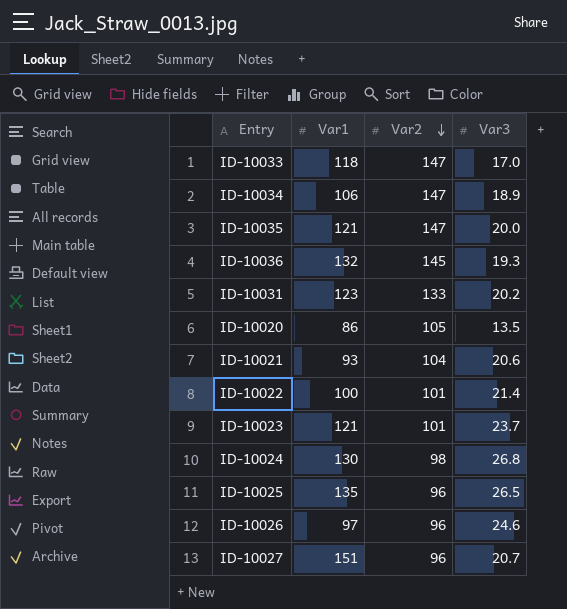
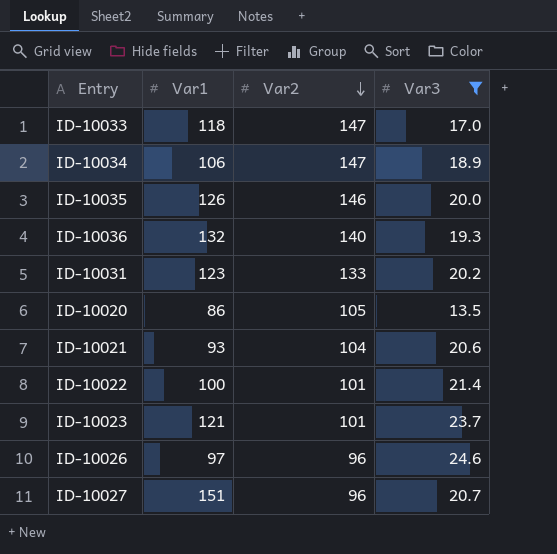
filter: none -> Var3 <= 24.6
ID-10035 | Var1: 121 -> 126
ID-10035 | Var2: 147 -> 146
ID-10036 | Var2: 145 -> 140

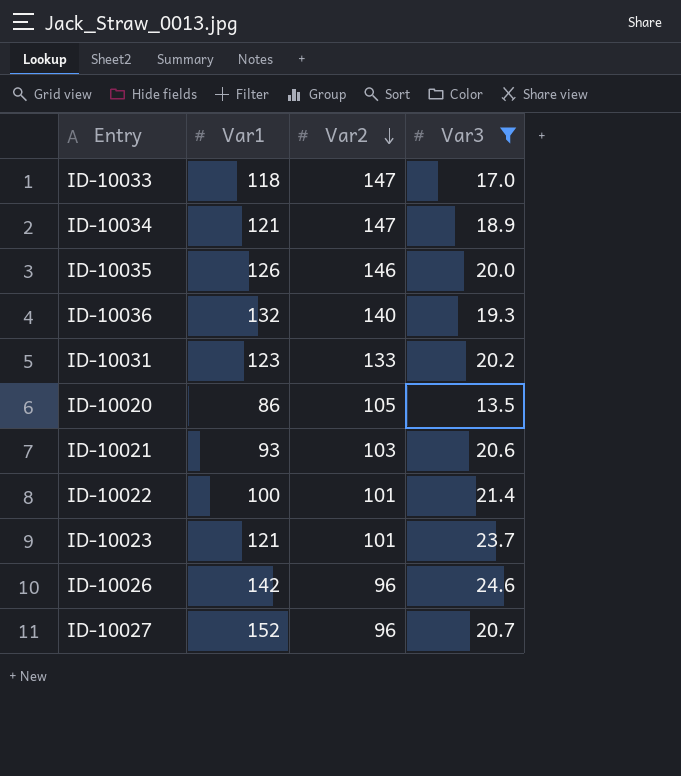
ID-10034 | Var1: 106 -> 121
ID-10021 | Var2: 104 -> 103
ID-10026 | Var1: 97 -> 142
ID-10027 | Var1: 151 -> 152

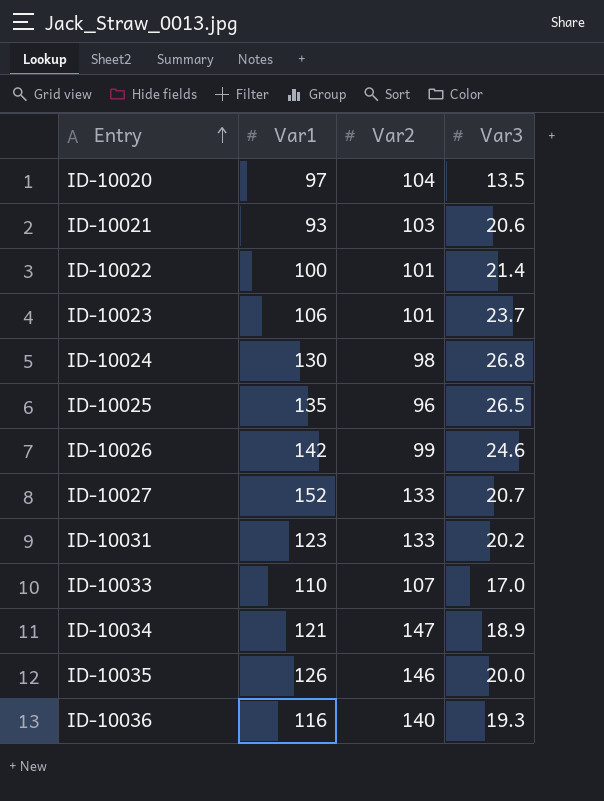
filter: Var3 <= 24.6 -> none
row order: Var2 descending -> Entry ascending
ID-10020 | Var1: 86 -> 97
ID-10020 | Var2: 105 -> 104
ID-10023 | Var1: 121 -> 106
ID-10026 | Var2: 96 -> 99
ID-10027 | Var2: 96 -> 133
ID-10033 | Var1: 118 -> 110
ID-10033 | Var2: 147 -> 107
ID-10036 | Var1: 132 -> 116

